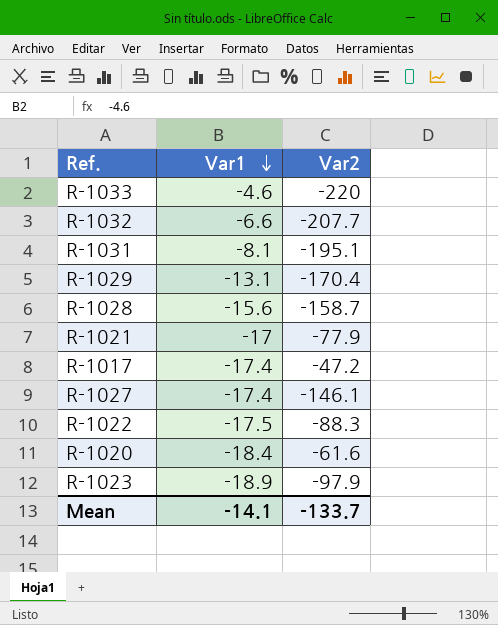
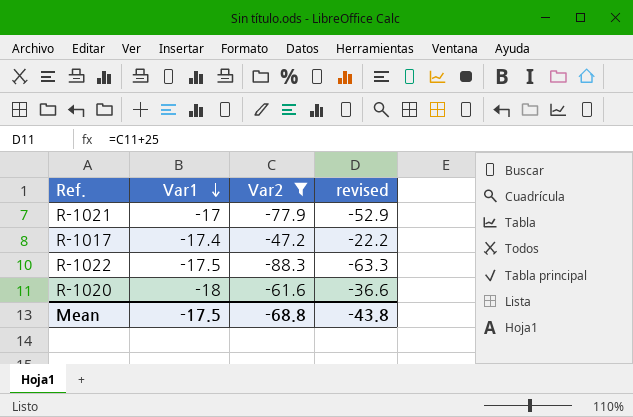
filter: none -> Var2 >= -88.3
column revised | formula: none -> [Var2] + 25
R-1020 | Var1: -18.4 -> -18
Mean | Var1: -14.1 -> -17.5
Mean | Var2: -133.7 -> -68.8

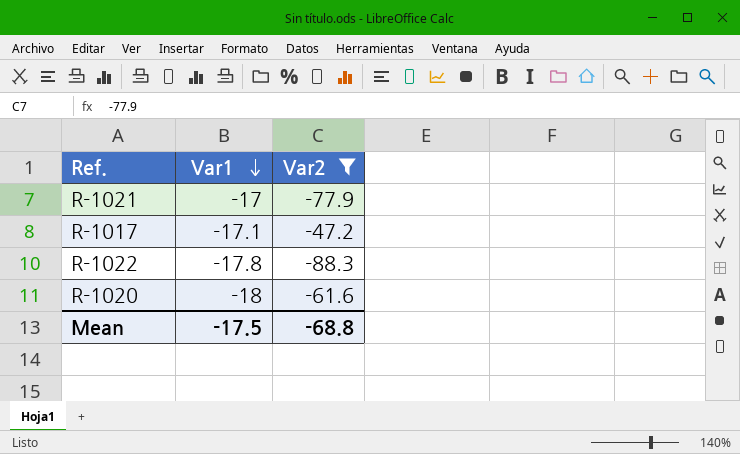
column revised | formula: [Var2] + 25 -> none
R-1017 | Var1: -17.4 -> -17.1
R-1022 | Var1: -17.5 -> -17.8

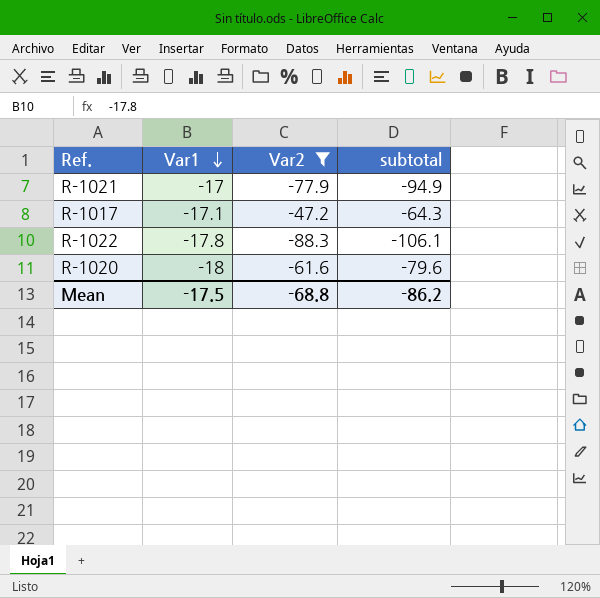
column subtotal | formula: none -> [Var1] + [Var2]

